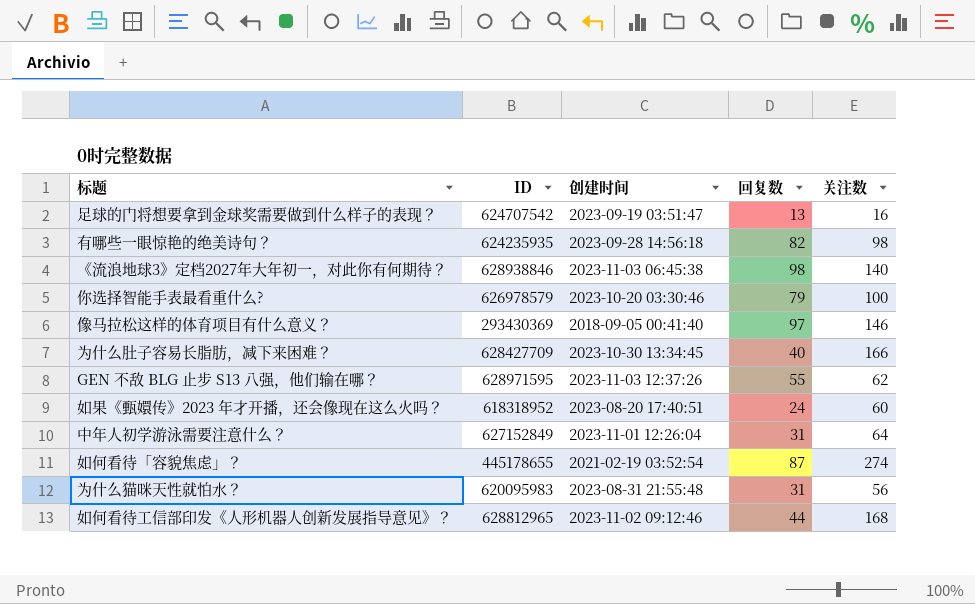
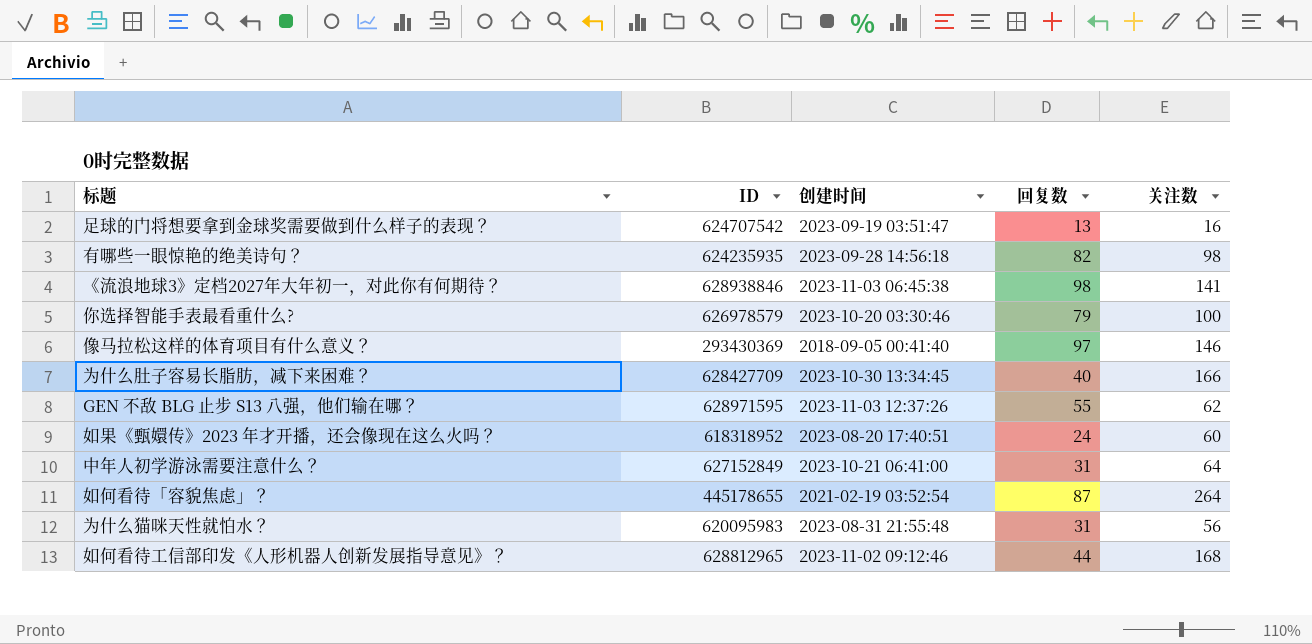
《流浪地球3》定档2027年大年初一，对此你有何期待？ | 关注数: 140 -> 141
中年人初学游泳需要注意什么？ | 创建时间: 2023-11-01 12:26:04 -> 2023-10-21 06:41:00
如何看待「容貌焦虑」？ | 关注数: 274 -> 264

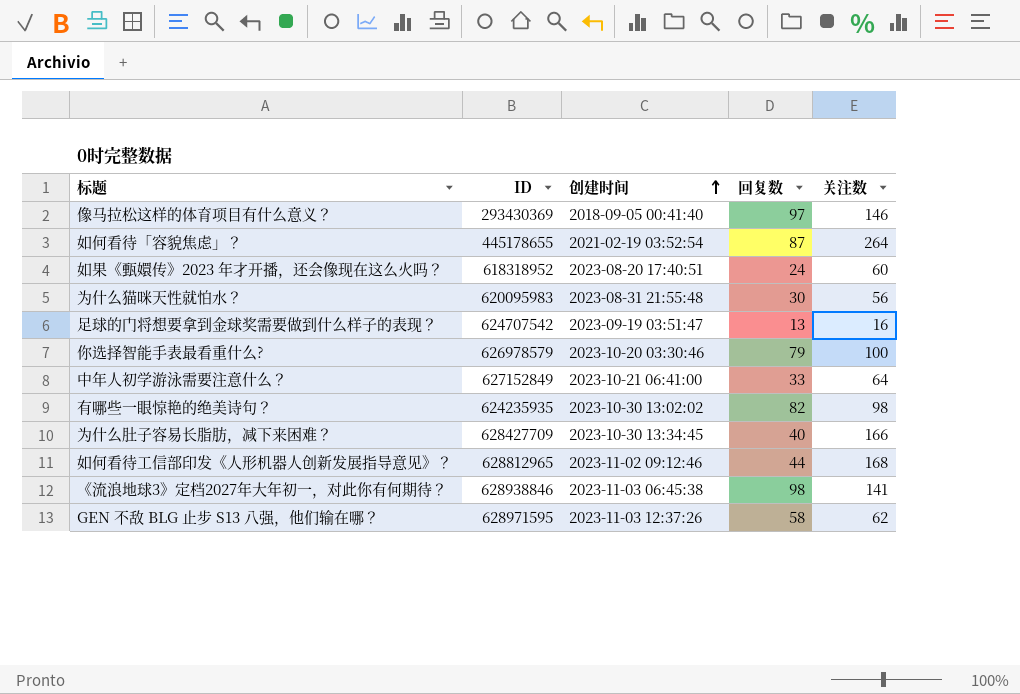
row order: none -> 创建时间 ascending
为什么猫咪天性就怕水？ | 回复数: 31 -> 30
中年人初学游泳需要注意什么？ | 回复数: 31 -> 33
有哪些一眼惊艳的绝美诗句？ | 创建时间: 2023-09-28 14:56:18 -> 2023-10-30 13:02:02
GEN 不敌 BLG 止步 S13 八强，他们输在哪？ | 回复数: 55 -> 58

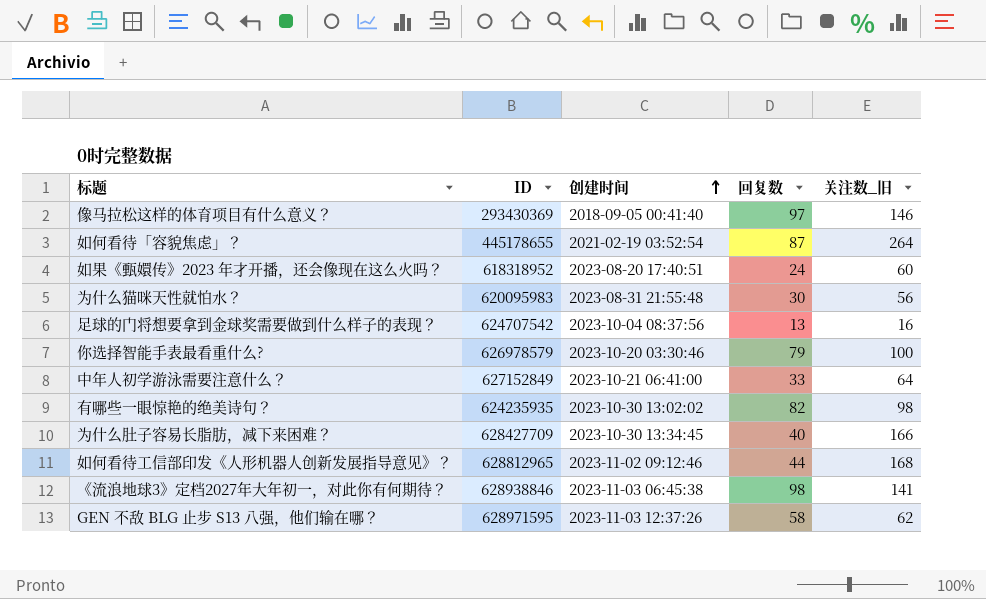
column name: 关注数 -> 关注数_旧
足球的门将想要拿到金球奖需要做到什么样子的表现？ | 创建时间: 2023-09-19 03:51:47 -> 2023-10-04 08:37:56

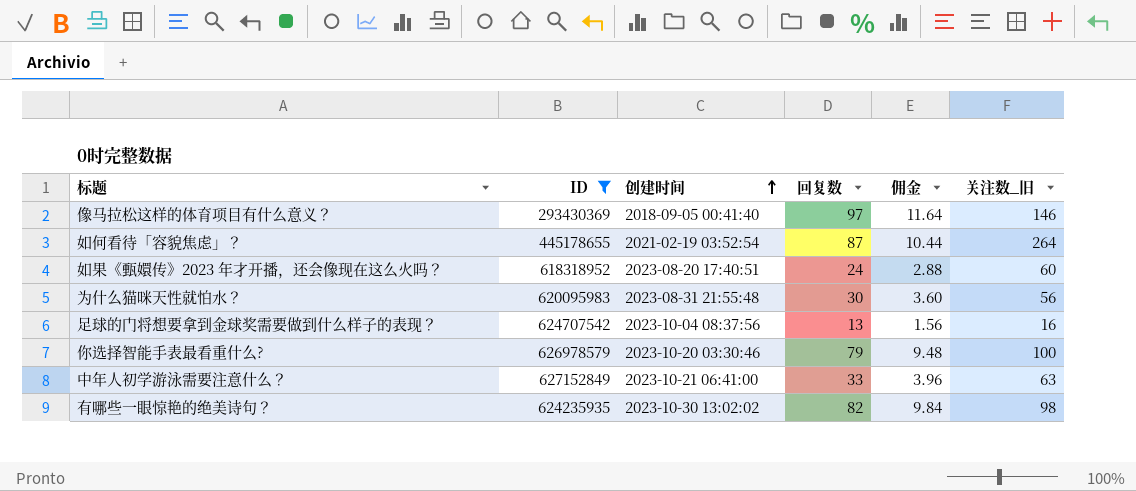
filter: none -> ID <= 627152849
column 佣金 | formula: none -> [回复数] * 0.12
中年人初学游泳需要注意什么？ | 关注数_旧: 64 -> 63

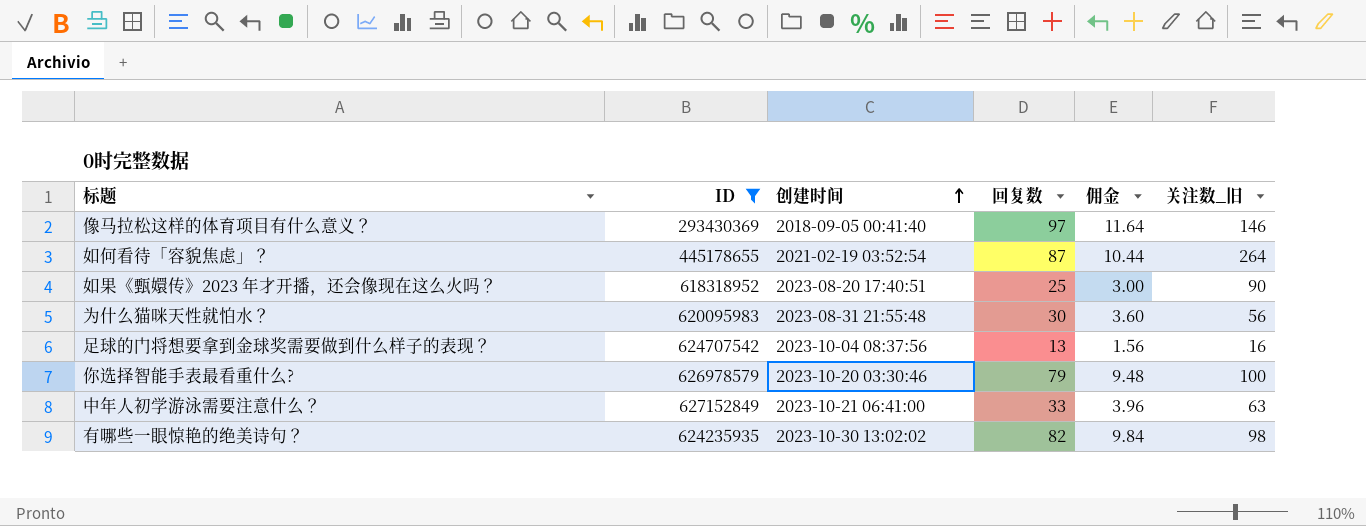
如果《甄嬛传》2023 年才开播，还会像现在这么火吗？ | 回复数: 24 -> 25
如果《甄嬛传》2023 年才开播，还会像现在这么火吗？ | 佣金: 2.88 -> 3.00
如果《甄嬛传》2023 年才开播，还会像现在这么火吗？ | 关注数_旧: 60 -> 90

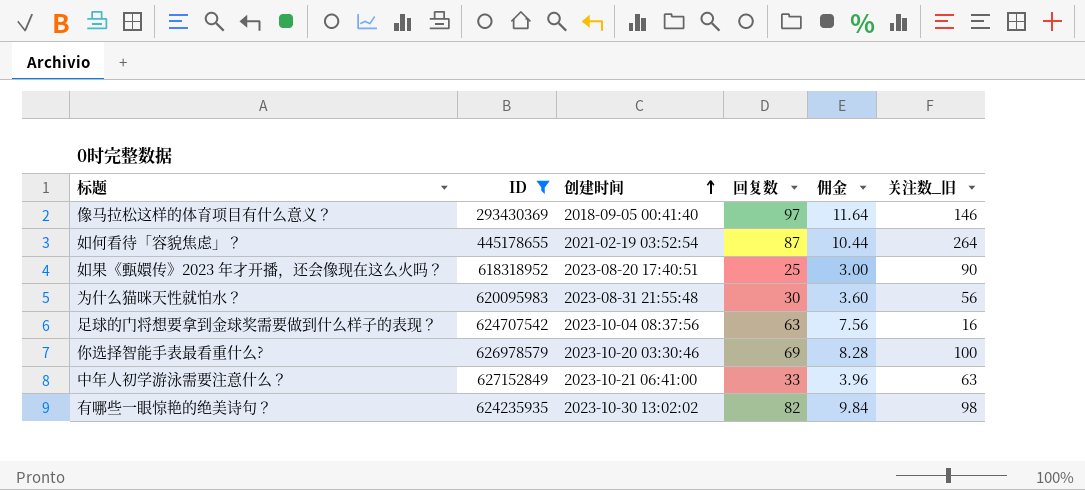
足球的门将想要拿到金球奖需要做到什么样子的表现？ | 回复数: 13 -> 63
足球的门将想要拿到金球奖需要做到什么样子的表现？ | 佣金: 1.56 -> 7.56
你选择智能手表最看重什么? | 回复数: 79 -> 69
你选择智能手表最看重什么? | 佣金: 9.48 -> 8.28

